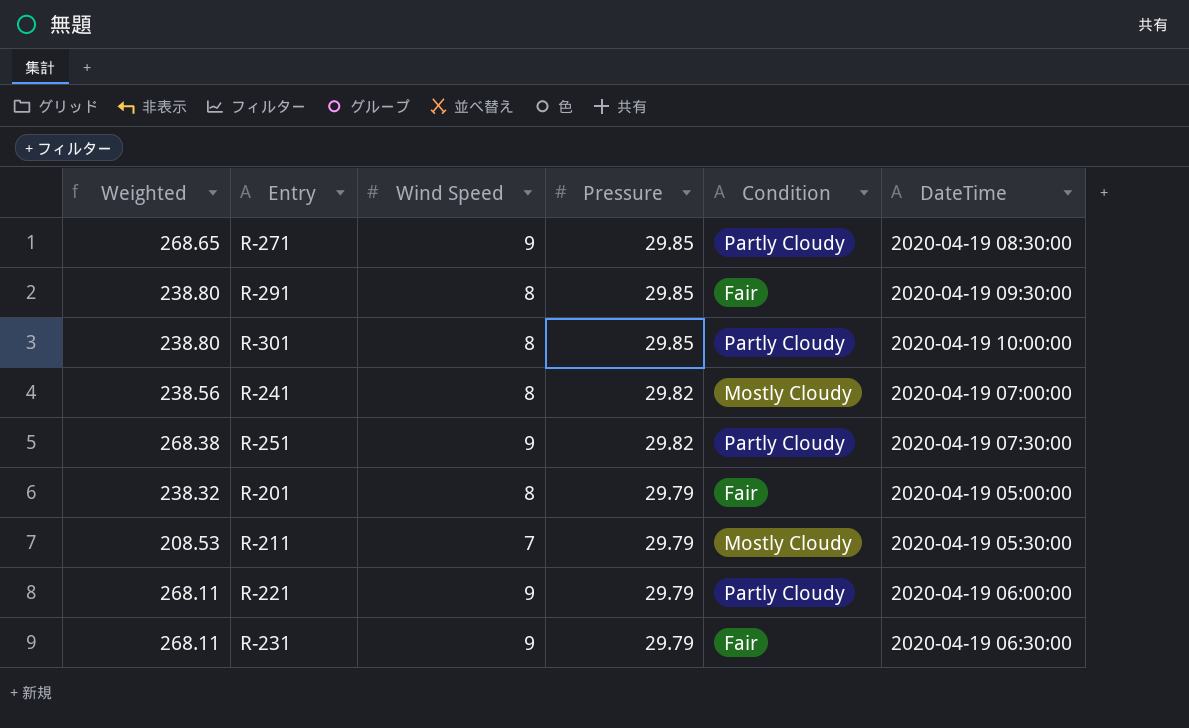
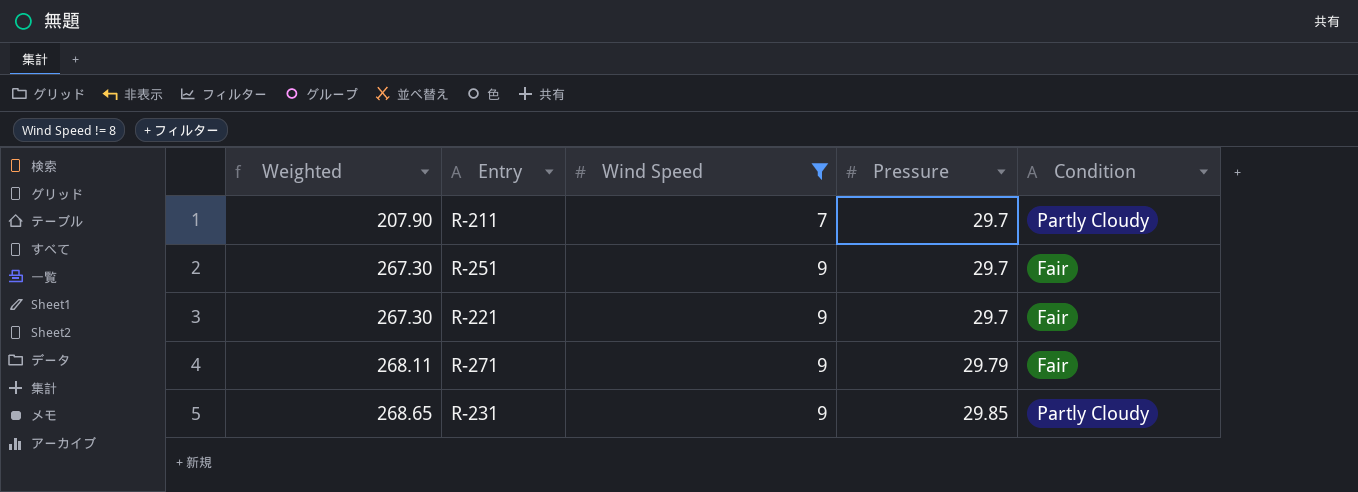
filter: none -> Wind Speed != 8
row order: Pressure descending -> Weighted ascending
column DateTime | position: 6 -> none
R-211 | Weighted: 208.53 -> 207.90
R-211 | Pressure: 29.79 -> 29.7
R-211 | Condition: Mostly Cloudy -> Partly Cloudy
R-251 | Weighted: 268.38 -> 267.30
R-251 | Pressure: 29.82 -> 29.7
R-251 | Condition: Partly Cloudy -> Fair
R-221 | Weighted: 268.11 -> 267.30
R-221 | Pressure: 29.79 -> 29.7
R-221 | Condition: Partly Cloudy -> Fair
R-271 | Weighted: 268.65 -> 268.11
R-271 | Pressure: 29.85 -> 29.79
R-271 | Condition: Partly Cloudy -> Fair
R-231 | Weighted: 268.11 -> 268.65
R-231 | Pressure: 29.79 -> 29.85
R-231 | Condition: Fair -> Partly Cloudy

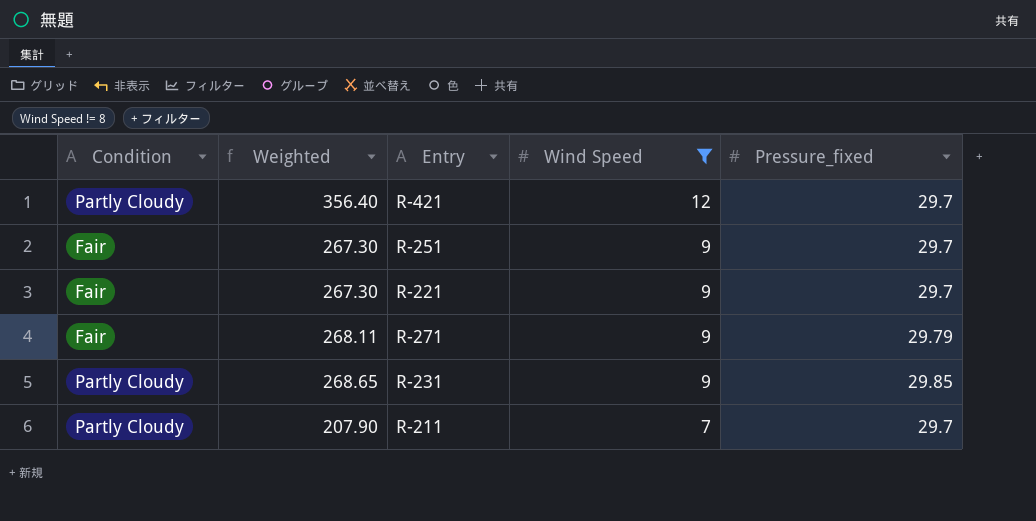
row order: Weighted ascending -> Wind Speed descending
column Condition | position: 5 -> 1
column name: Pressure -> Pressure_fixed
row R-421: none -> Partly Cloudy | 356.40 | 12 | 29.7

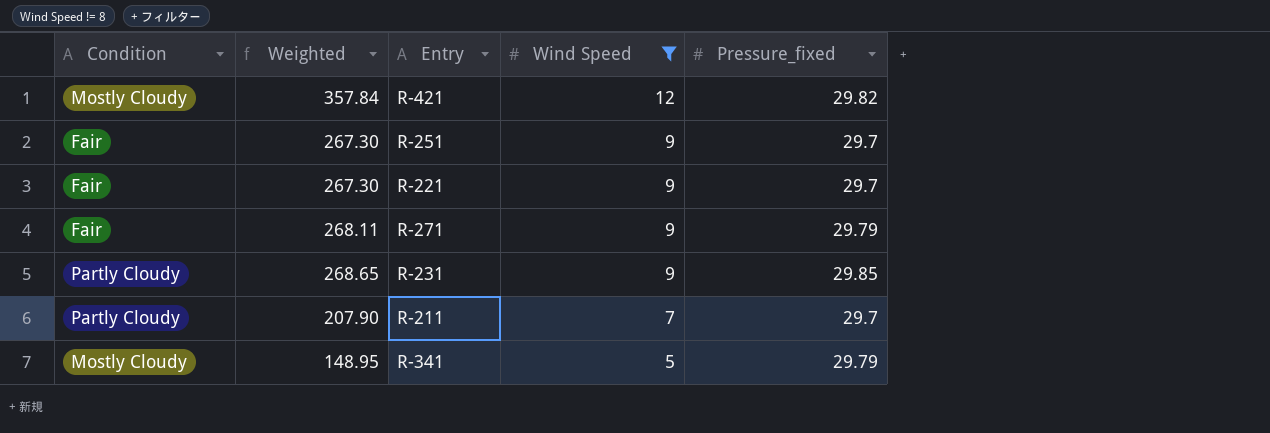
R-421 | Condition: Partly Cloudy -> Mostly Cloudy
R-421 | Weighted: 356.40 -> 357.84
R-421 | Pressure_fixed: 29.7 -> 29.82
row R-341: none -> Mostly Cloudy | 148.95 | 5 | 29.79

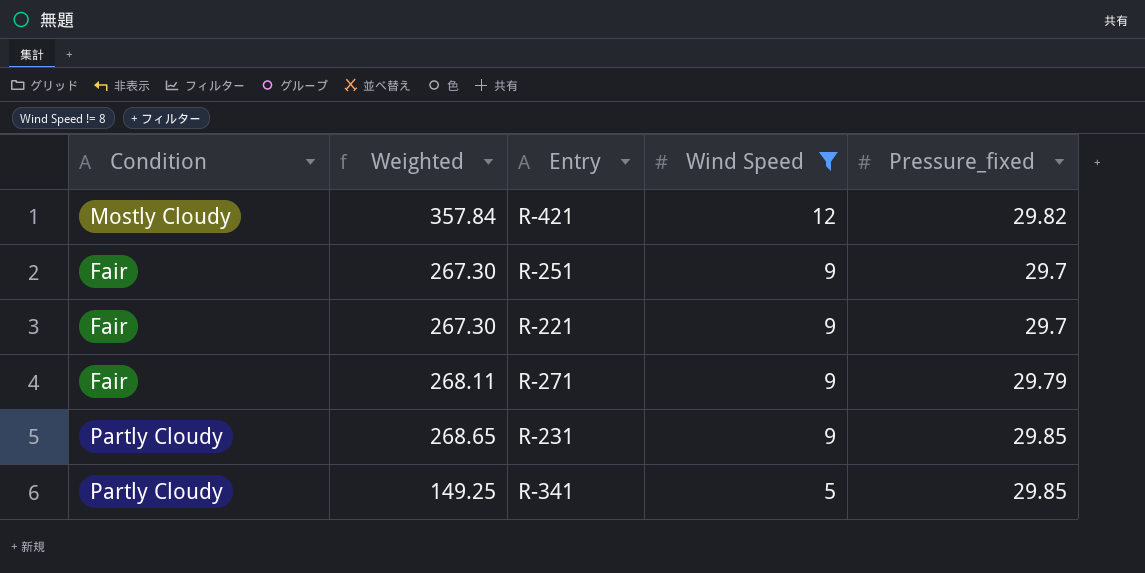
row R-211: Partly Cloudy | 207.90 | 7 | 29.7 -> none
R-341 | Condition: Mostly Cloudy -> Partly Cloudy
R-341 | Weighted: 148.95 -> 149.25
R-341 | Pressure_fixed: 29.79 -> 29.85

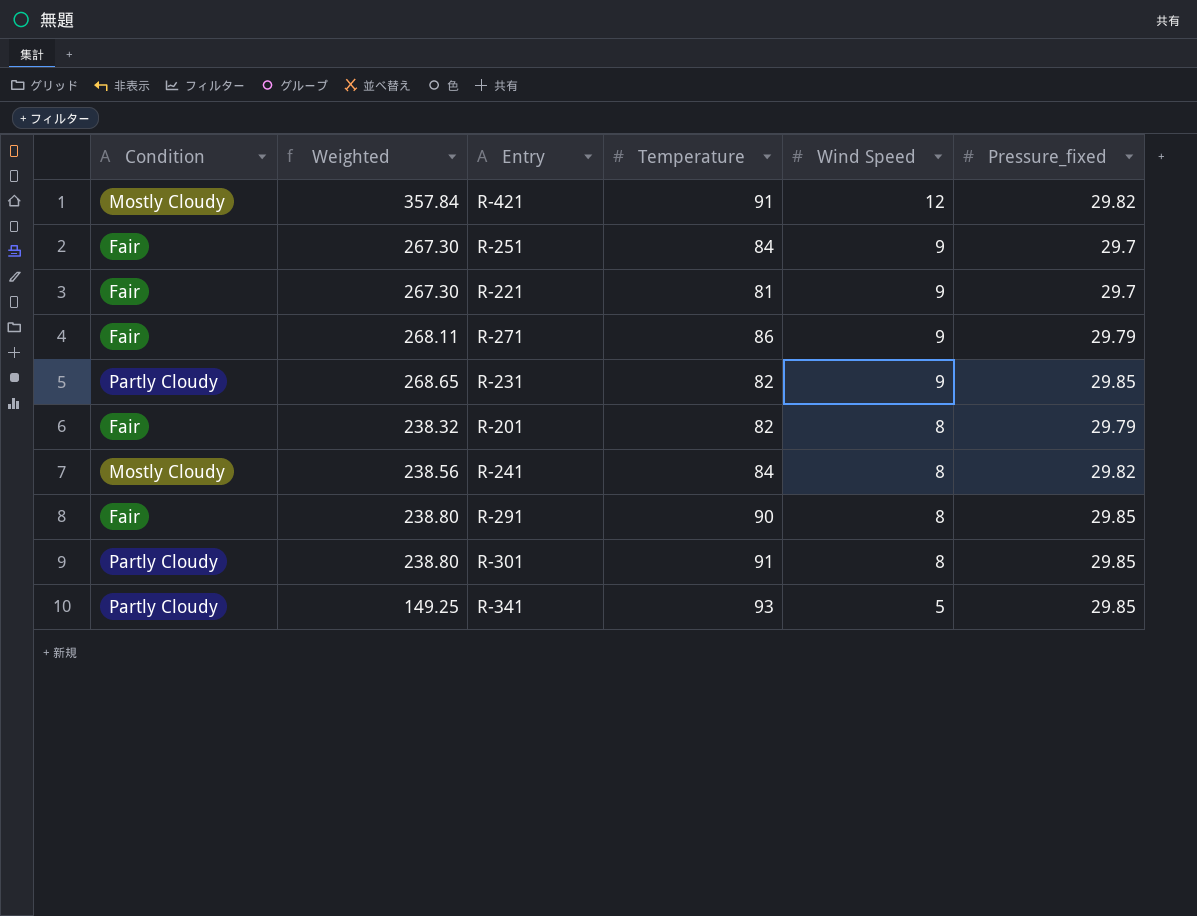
filter: Wind Speed != 8 -> none
column Temperature | position: none -> 4

